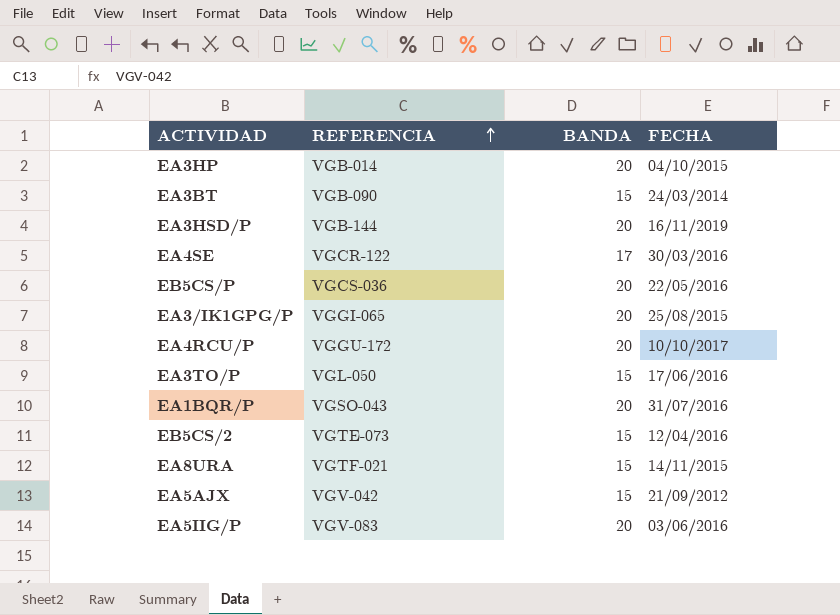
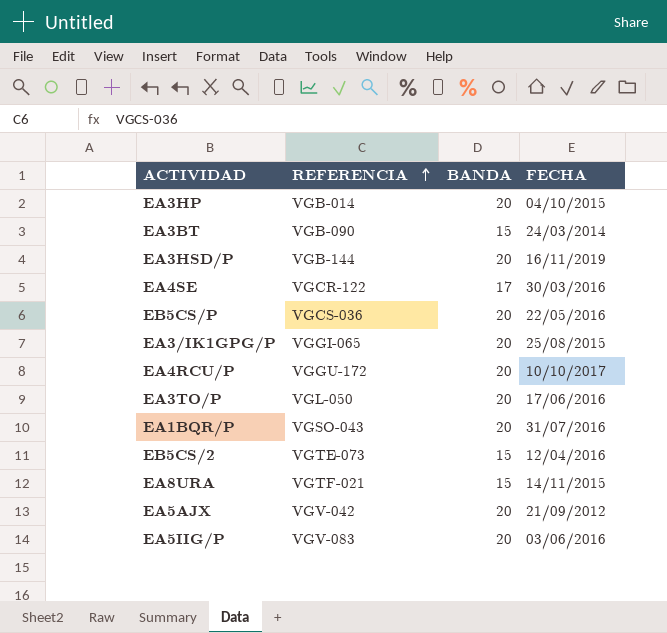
EA3TO/P | BANDA: 15 -> 20
EA5AJX | BANDA: 15 -> 20

